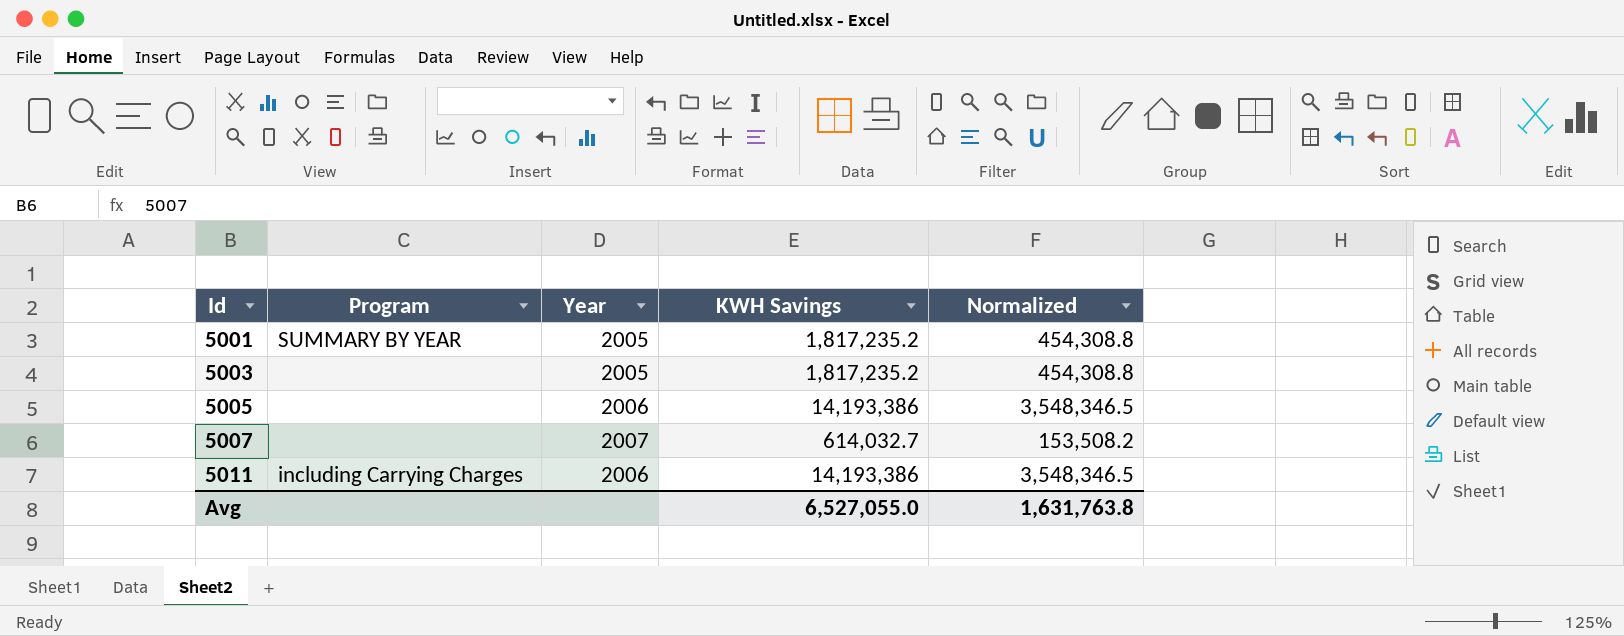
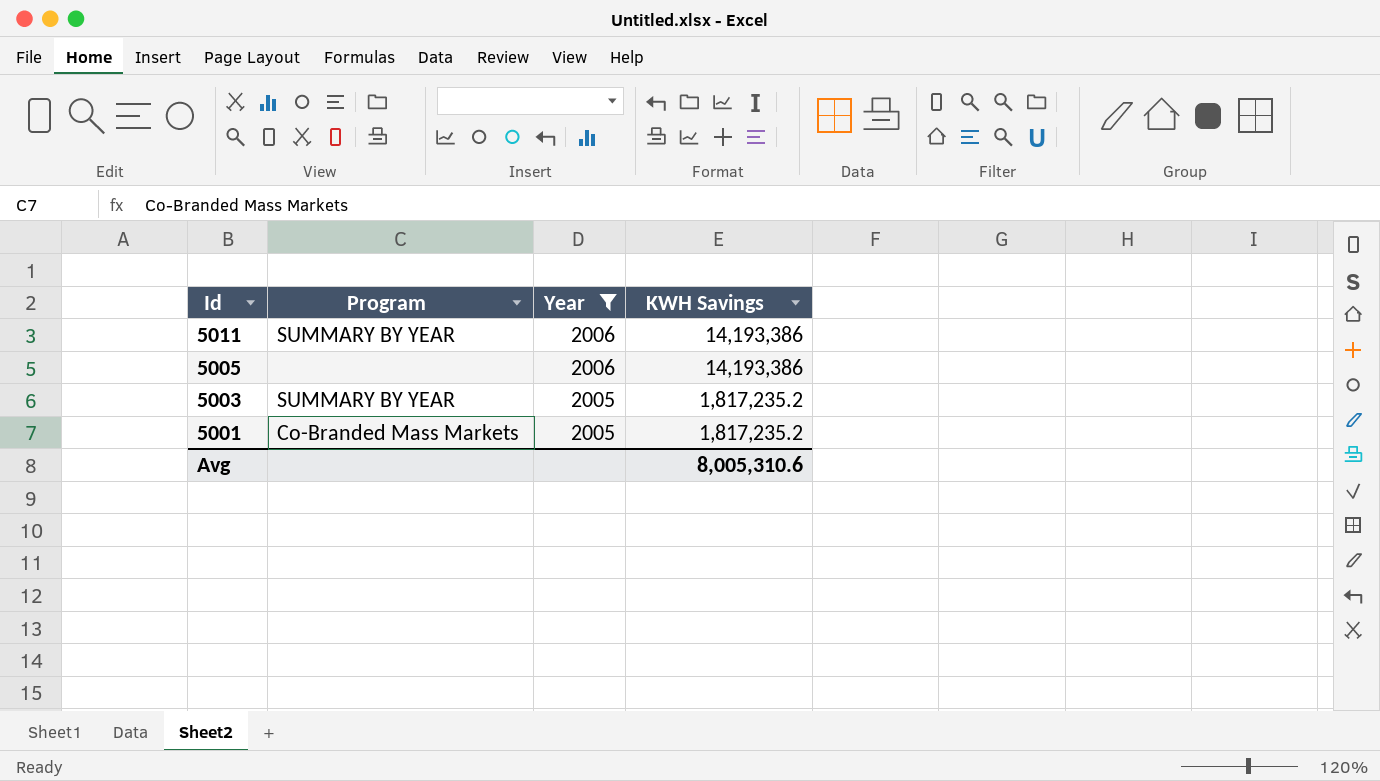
filter: none -> Year != 2007
row order: Id ascending -> Id descending
column Normalized | formula: [KWH Savings] * 0.25 -> none
5011 | Program: including Carrying Charges -> SUMMARY BY YEAR
5003 | Program: none -> SUMMARY BY YEAR
5001 | Program: SUMMARY BY YEAR -> Co-Branded Mass Markets
Avg | KWH Savings: 6,527,055.0 -> 8,005,310.6

